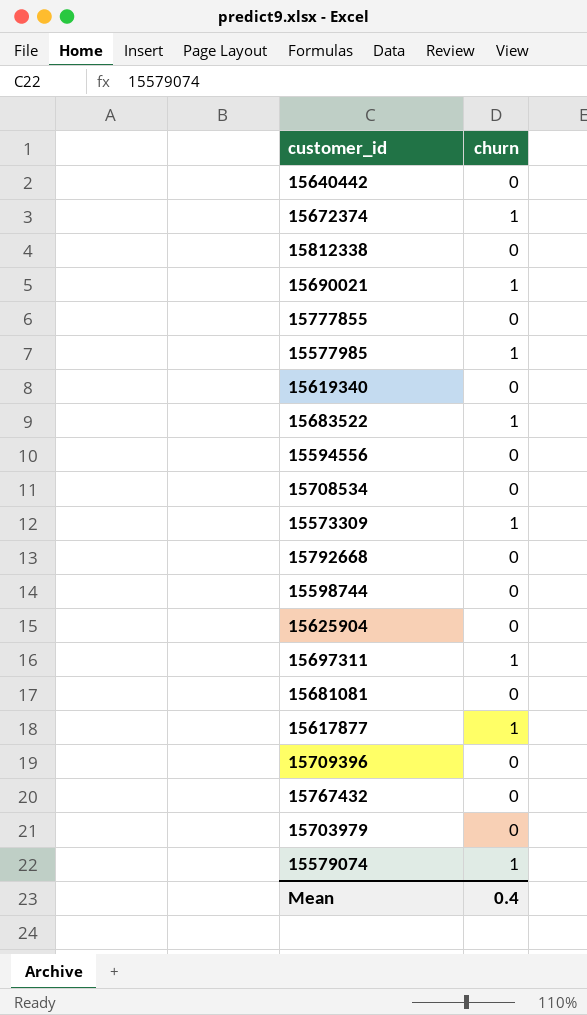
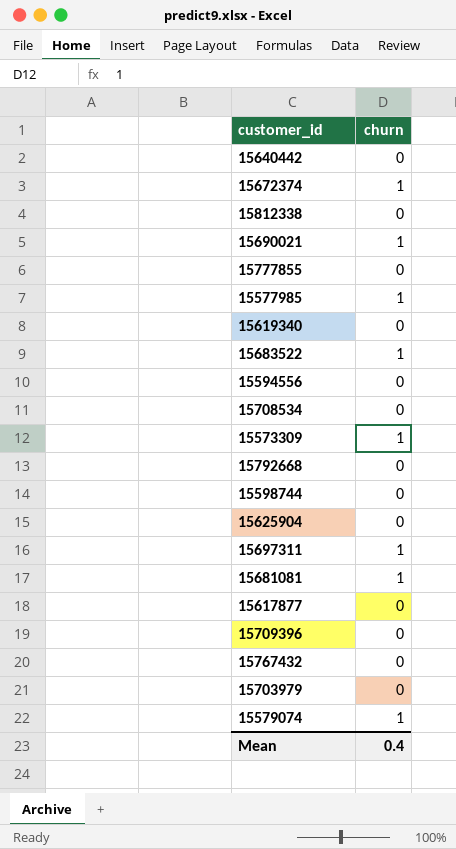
15681081 | churn: 0 -> 1
15617877 | churn: 1 -> 0

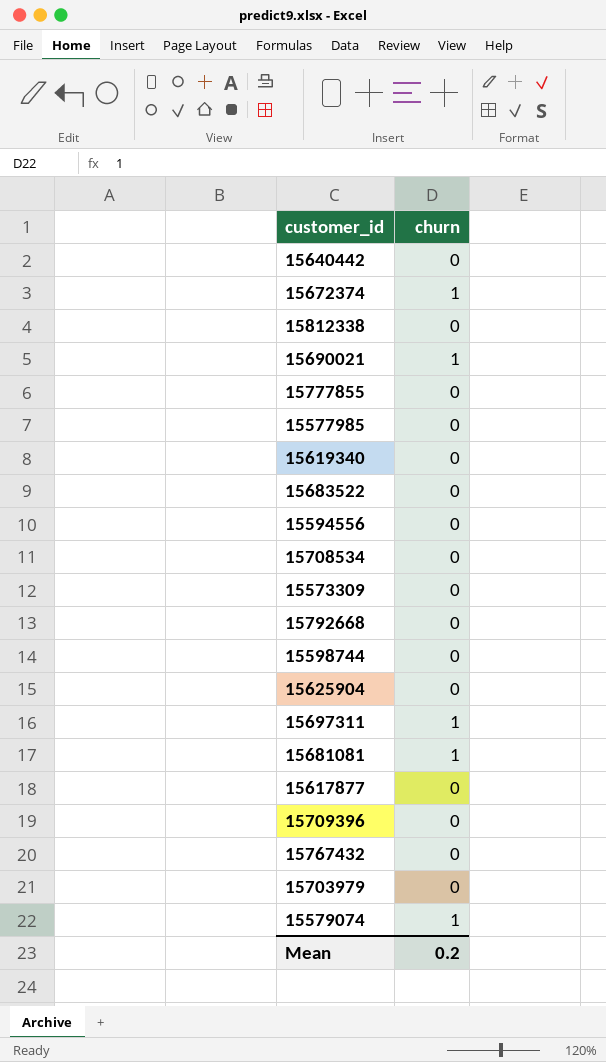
15577985 | churn: 1 -> 0
15683522 | churn: 1 -> 0
15573309 | churn: 1 -> 0
Mean | churn: 0.4 -> 0.2

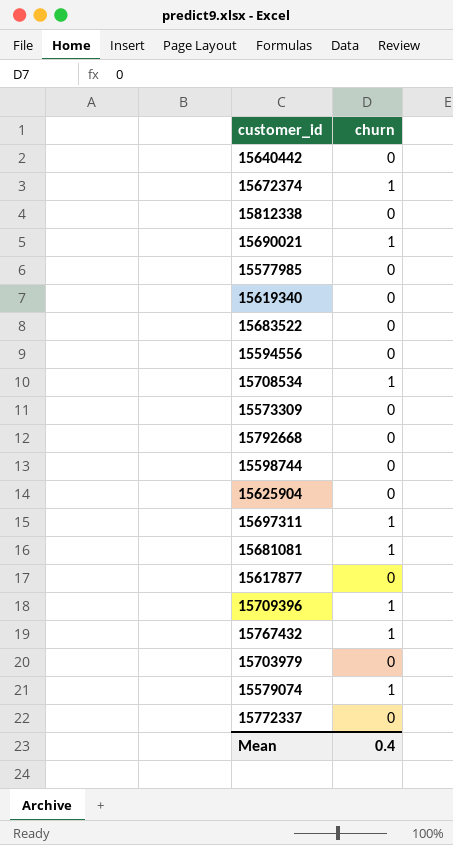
row 15777855: 0 -> none
15708534 | churn: 0 -> 1
15709396 | churn: 0 -> 1
15767432 | churn: 0 -> 1
row 15772337: none -> 0
Mean | churn: 0.2 -> 0.4

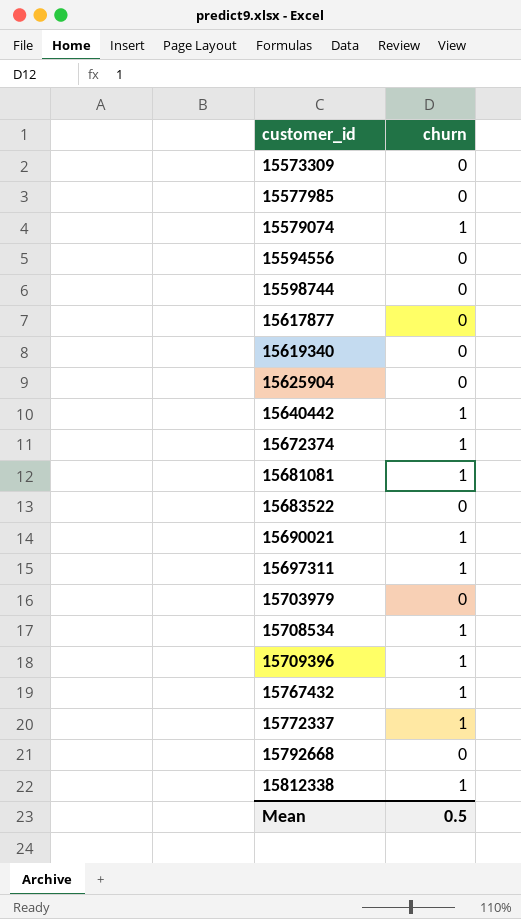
row order: none -> customer_id ascending
15640442 | churn: 0 -> 1
15772337 | churn: 0 -> 1
15812338 | churn: 0 -> 1
Mean | churn: 0.4 -> 0.5

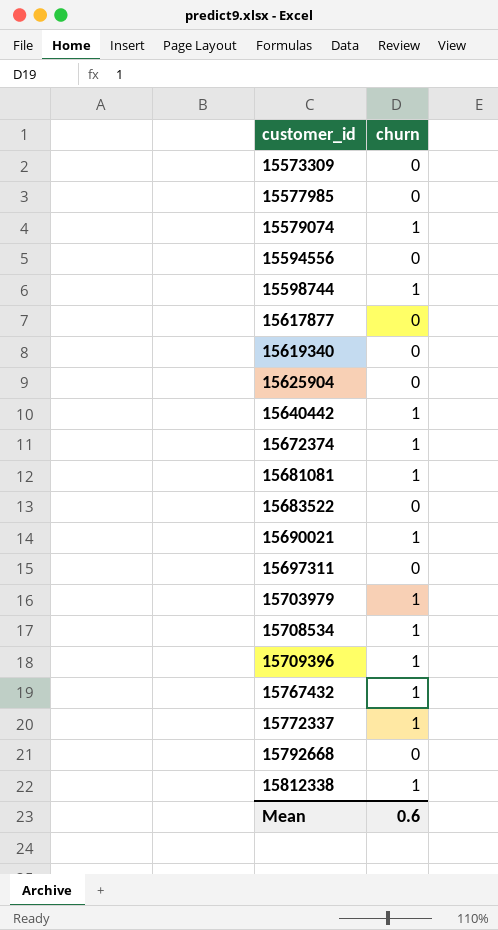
15598744 | churn: 0 -> 1
15697311 | churn: 1 -> 0
15703979 | churn: 0 -> 1
Mean | churn: 0.5 -> 0.6

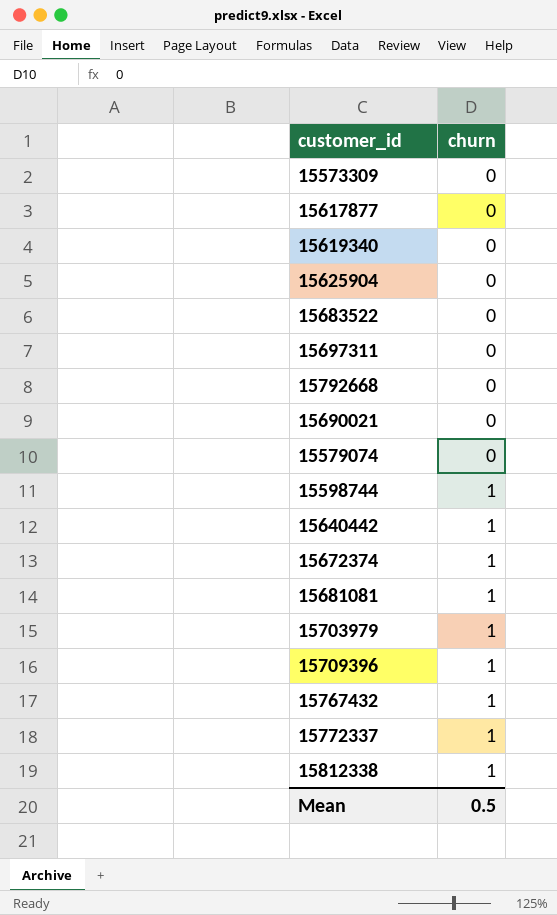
row order: customer_id ascending -> churn ascending
row 15577985: 0 -> none
row 15594556: 0 -> none
row 15708534: 1 -> none
15690021 | churn: 1 -> 0
15579074 | churn: 1 -> 0
Mean | churn: 0.6 -> 0.5

